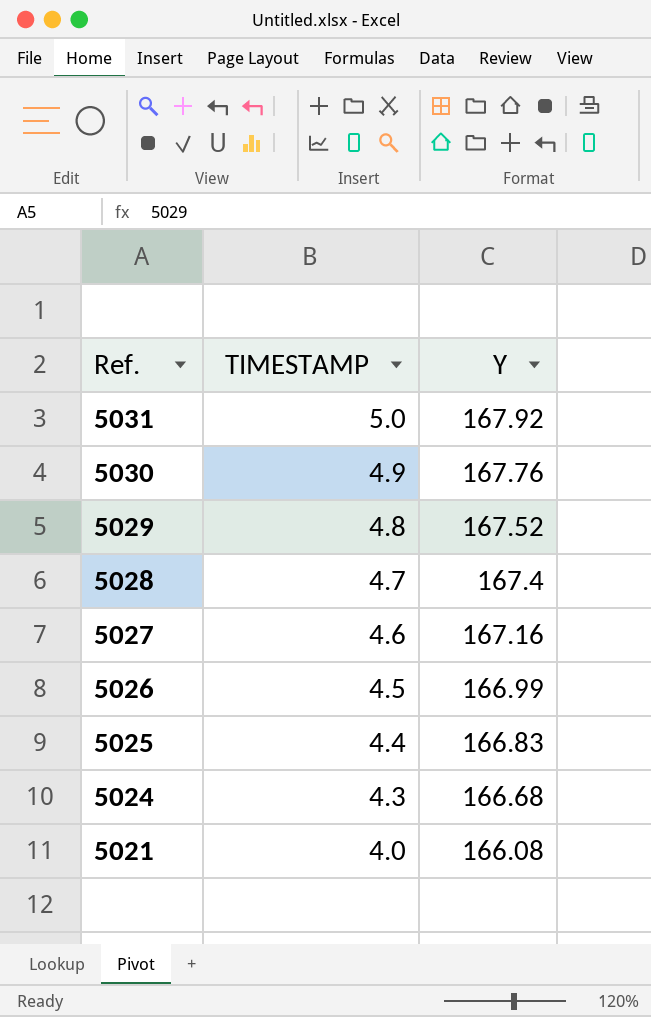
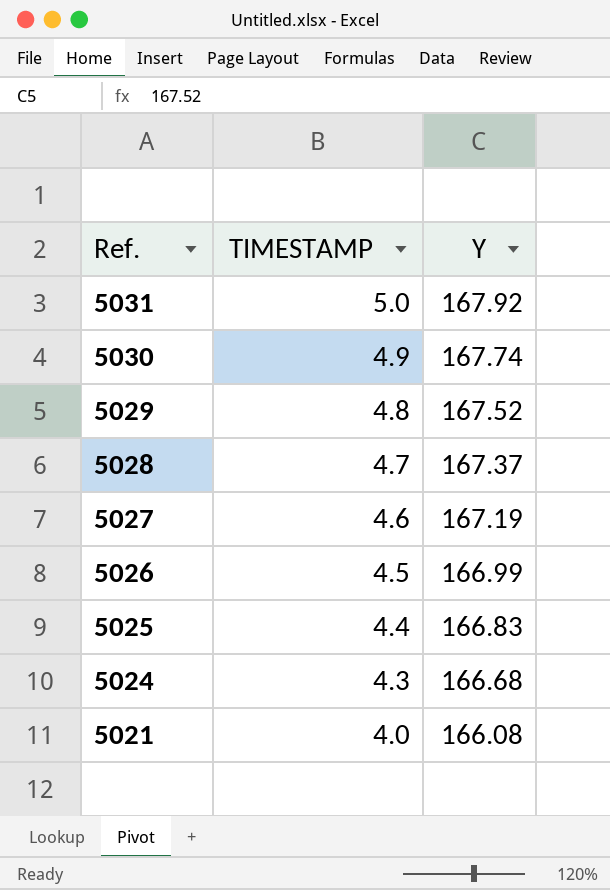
5030 | Y: 167.76 -> 167.74
5028 | Y: 167.4 -> 167.37
5027 | Y: 167.16 -> 167.19

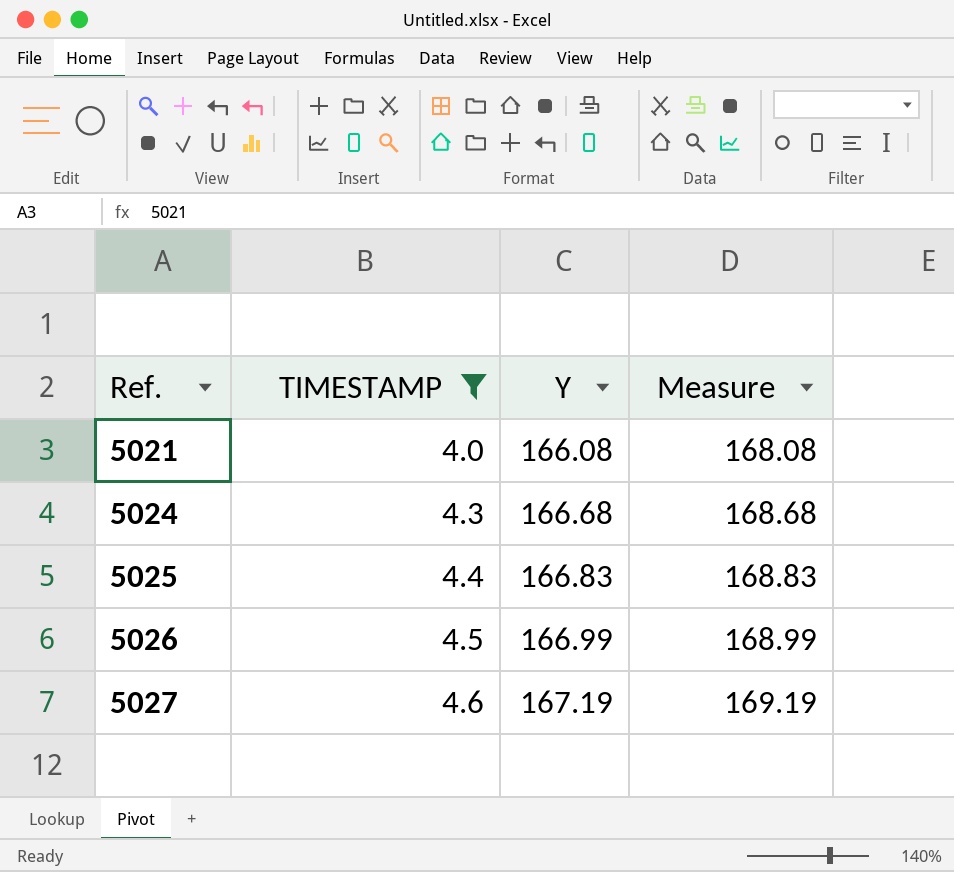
filter: none -> TIMESTAMP <= 4.6
row order: Ref. descending -> Ref. ascending
column Measure | formula: none -> [Y] + 2

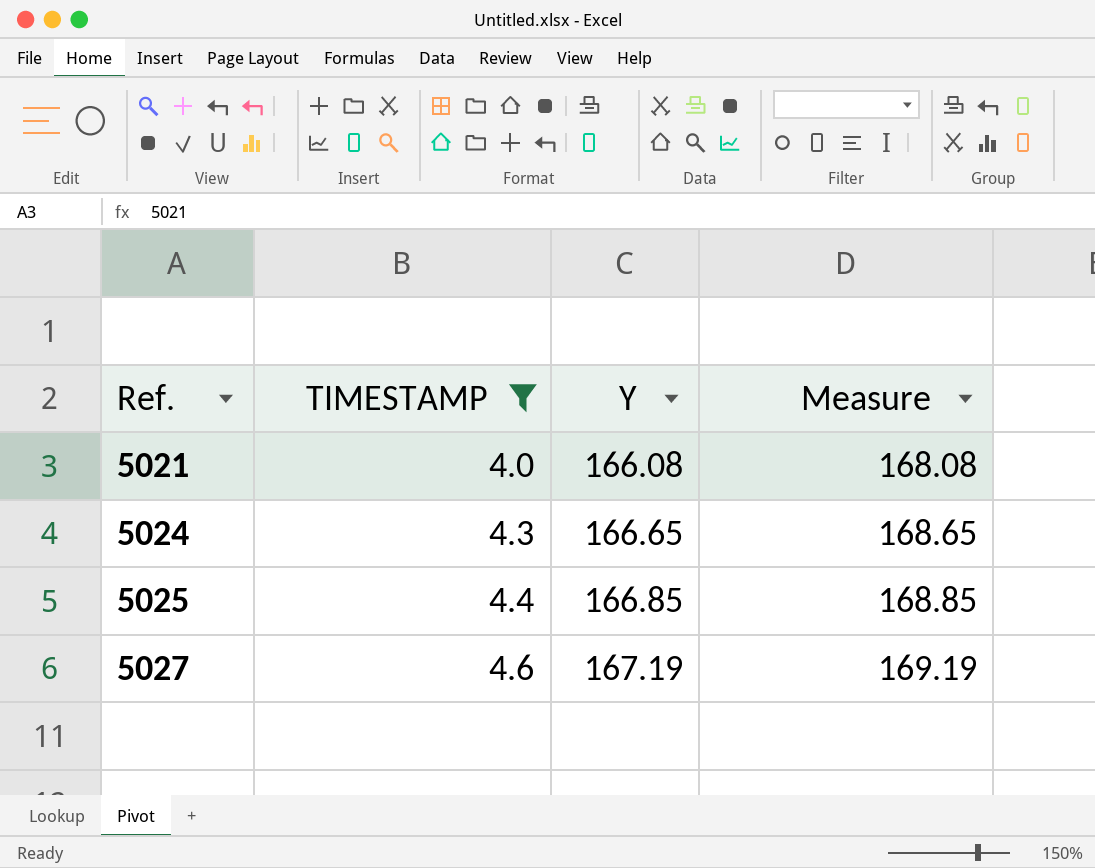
row 5026: 4.5 | 166.99 | 168.99 -> none
5024 | Y: 166.68 -> 166.65
5024 | Measure: 168.68 -> 168.65
5025 | Y: 166.83 -> 166.85
5025 | Measure: 168.83 -> 168.85

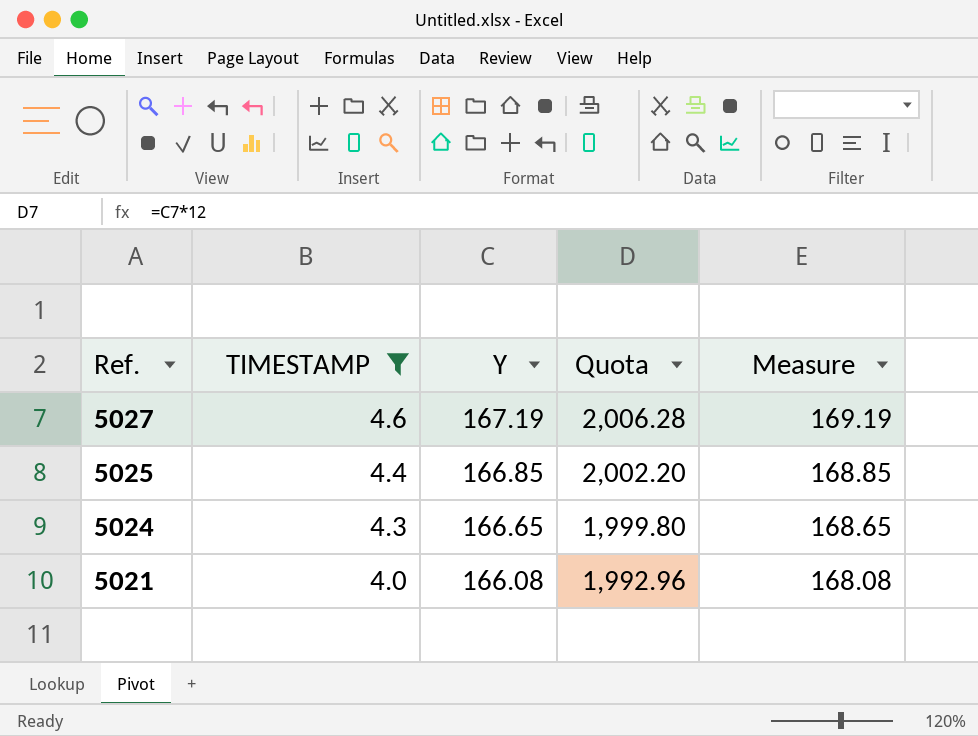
row order: Ref. ascending -> Ref. descending
column Quota | formula: none -> [Y] * 12

